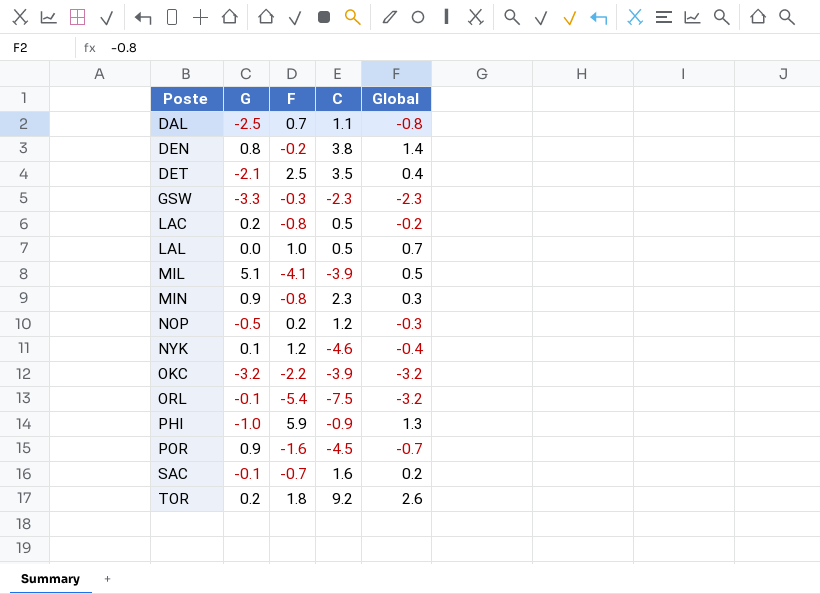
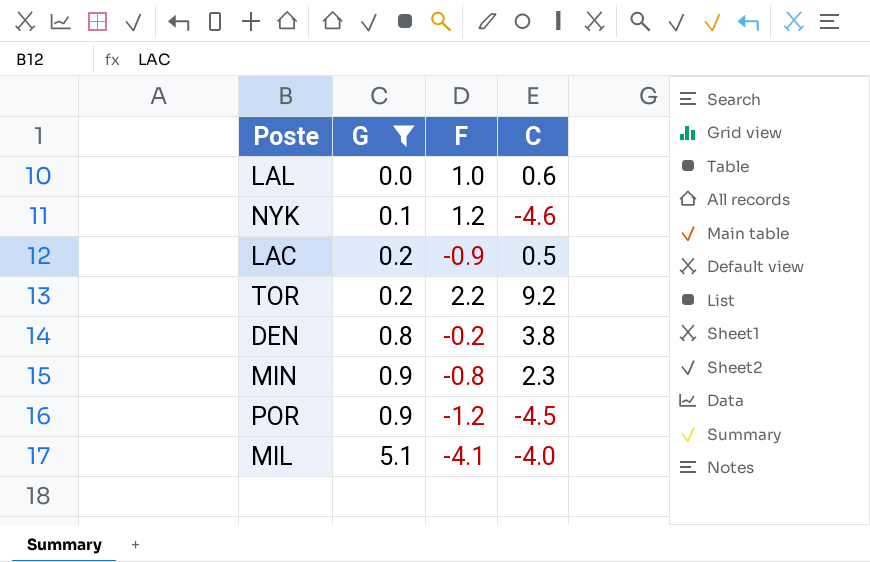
filter: none -> G >= 0.0
row order: Poste ascending -> G ascending
column Global | position: 5 -> none
LAL | C: 0.5 -> 0.6
LAC | F: -0.8 -> -0.9
TOR | F: 1.8 -> 2.2
POR | F: -1.6 -> -1.2
MIL | C: -3.9 -> -4.0

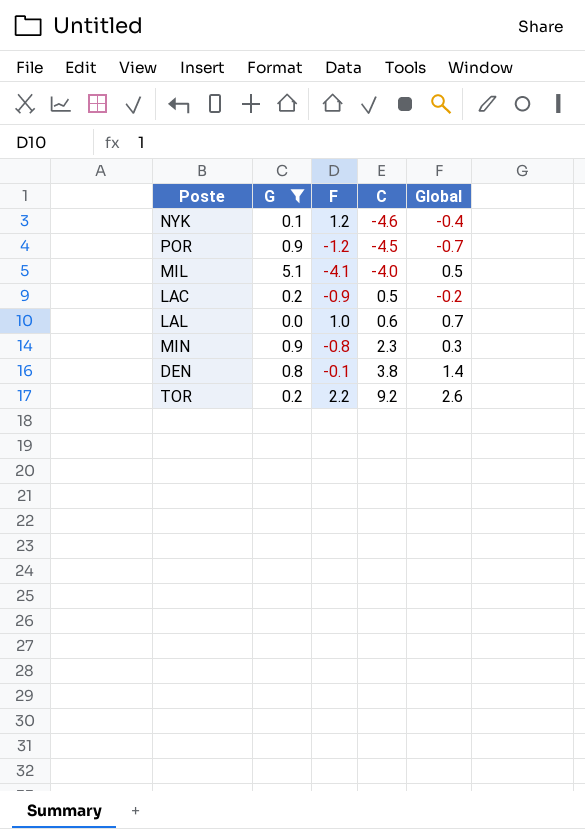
row order: G ascending -> C ascending
column Global | position: none -> 5
DEN | F: -0.2 -> -0.1

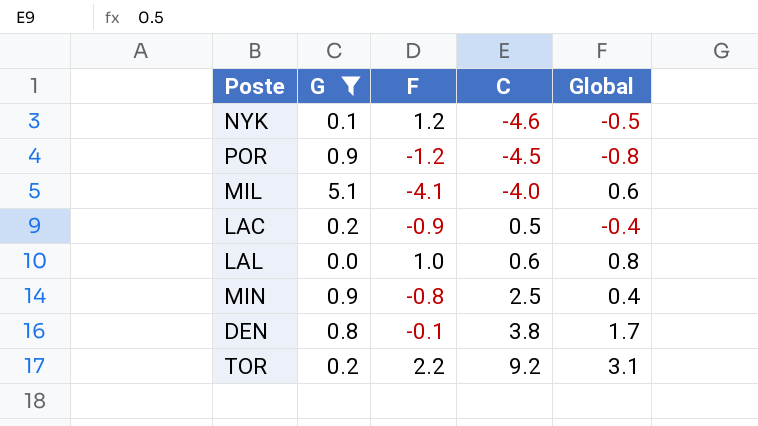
NYK | Global: -0.4 -> -0.5
POR | Global: -0.7 -> -0.8
MIL | Global: 0.5 -> 0.6
LAC | Global: -0.2 -> -0.4
LAL | Global: 0.7 -> 0.8
MIN | C: 2.3 -> 2.5
MIN | Global: 0.3 -> 0.4
DEN | Global: 1.4 -> 1.7
TOR | Global: 2.6 -> 3.1

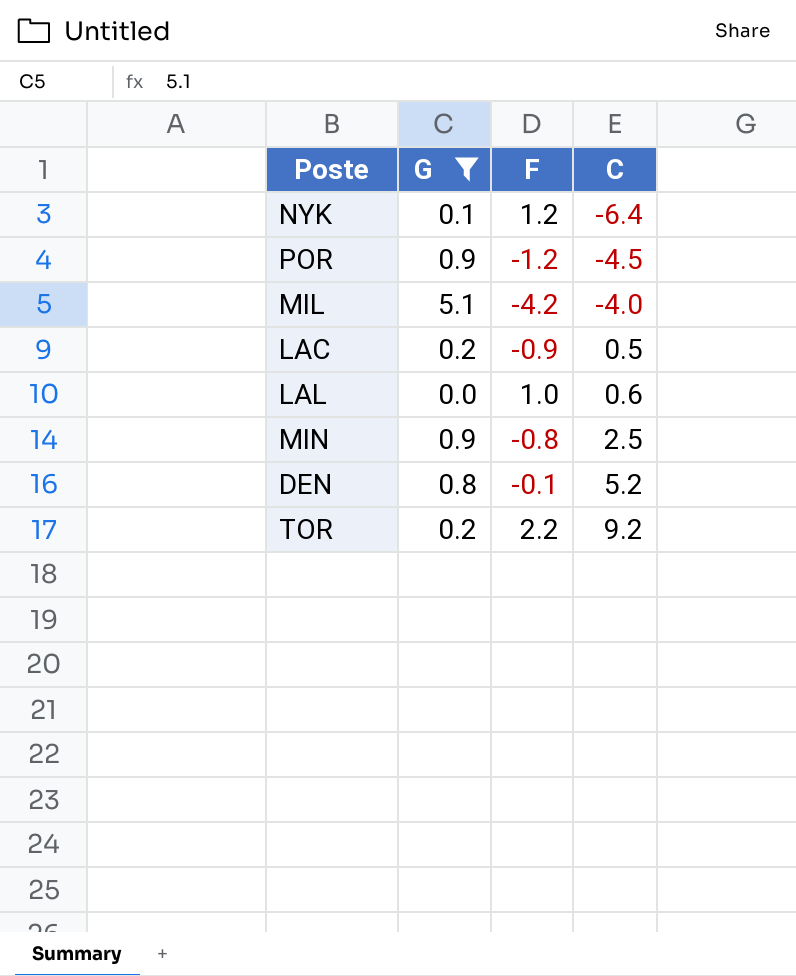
column Global | position: 5 -> none
NYK | C: -4.6 -> -6.4
MIL | F: -4.1 -> -4.2
DEN | C: 3.8 -> 5.2

